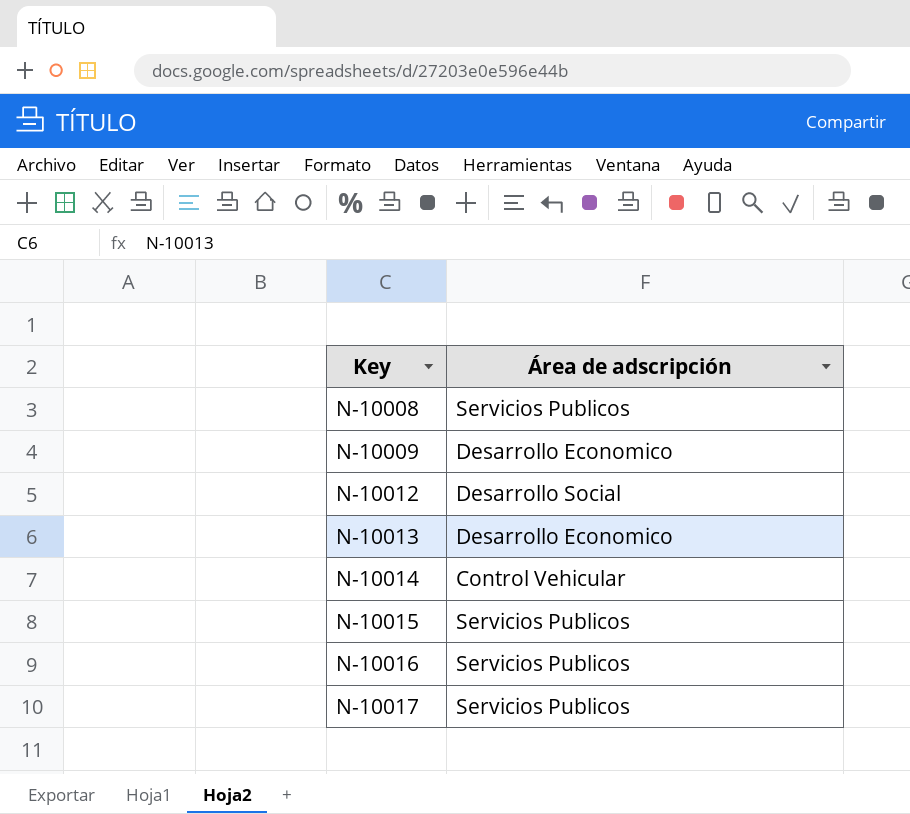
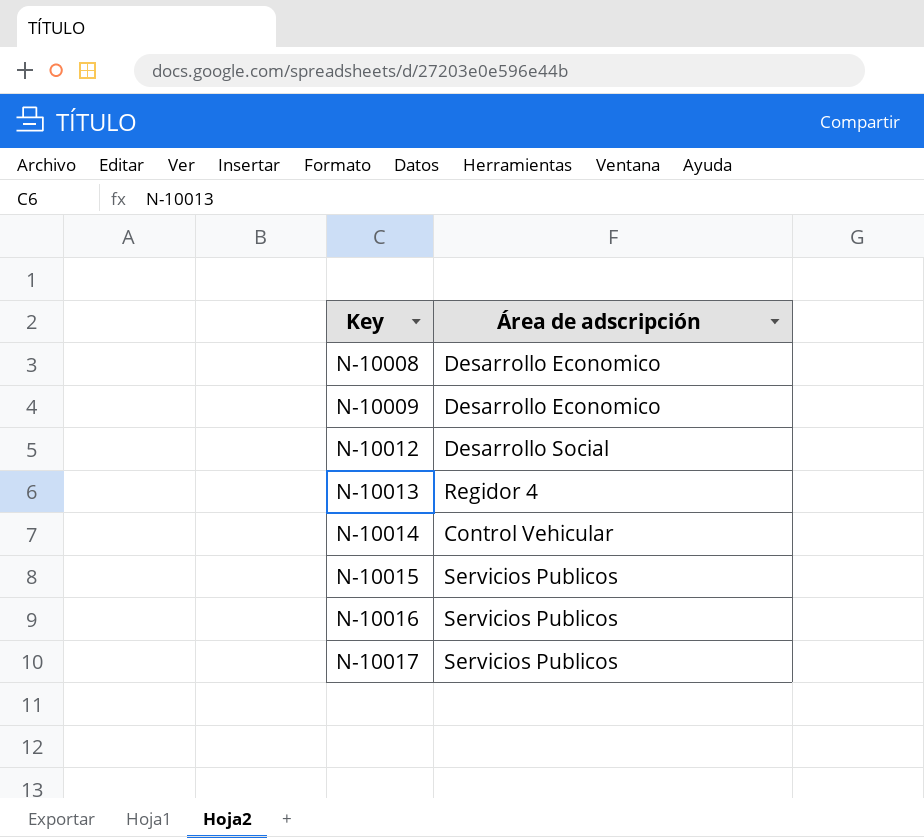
N-10008 | Área de adscripción: Servicios Publicos -> Desarrollo Economico
N-10013 | Área de adscripción: Desarrollo Economico -> Regidor 4

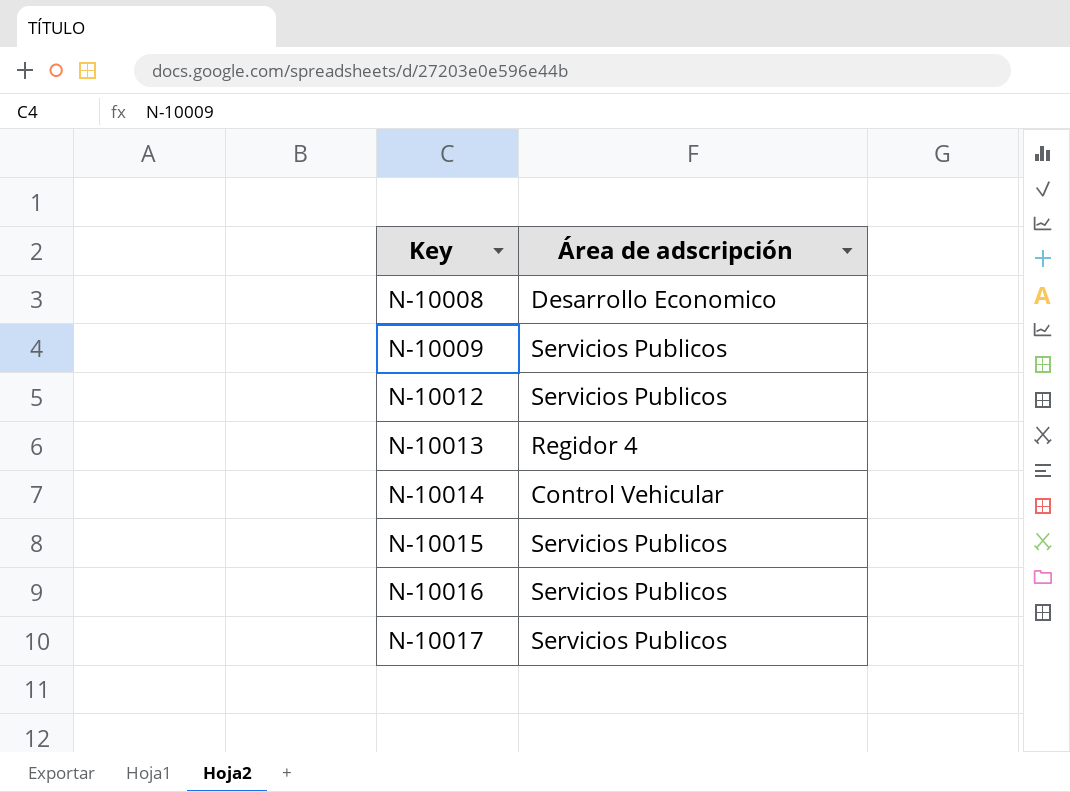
N-10009 | Área de adscripción: Desarrollo Economico -> Servicios Publicos
N-10012 | Área de adscripción: Desarrollo Social -> Servicios Publicos

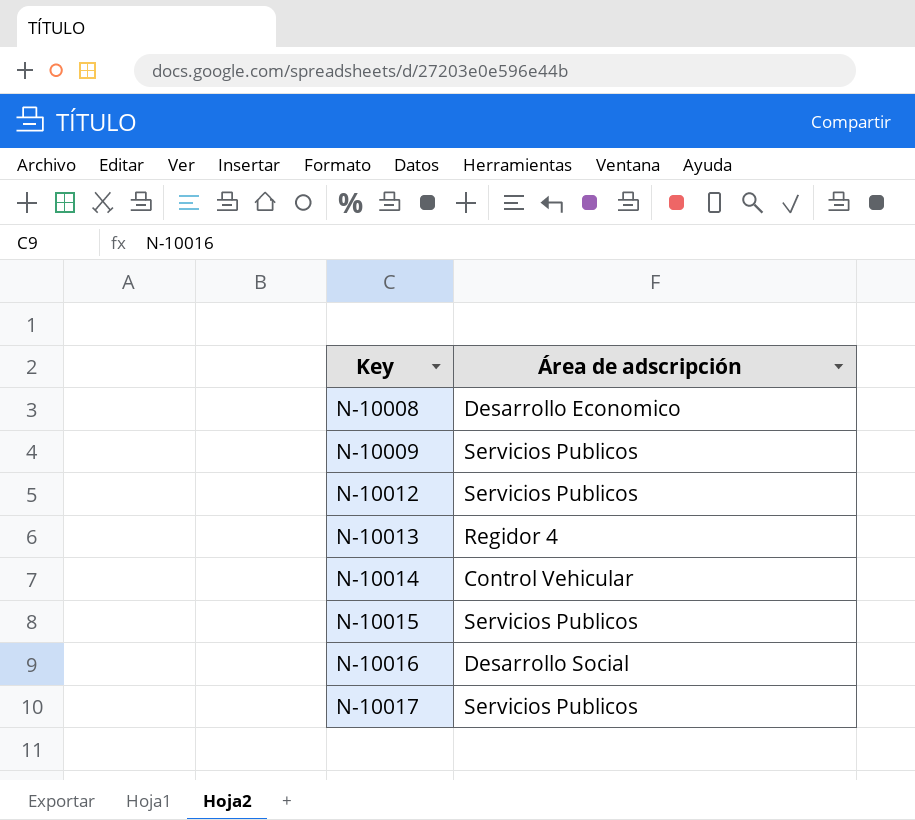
N-10016 | Área de adscripción: Servicios Publicos -> Desarrollo Social

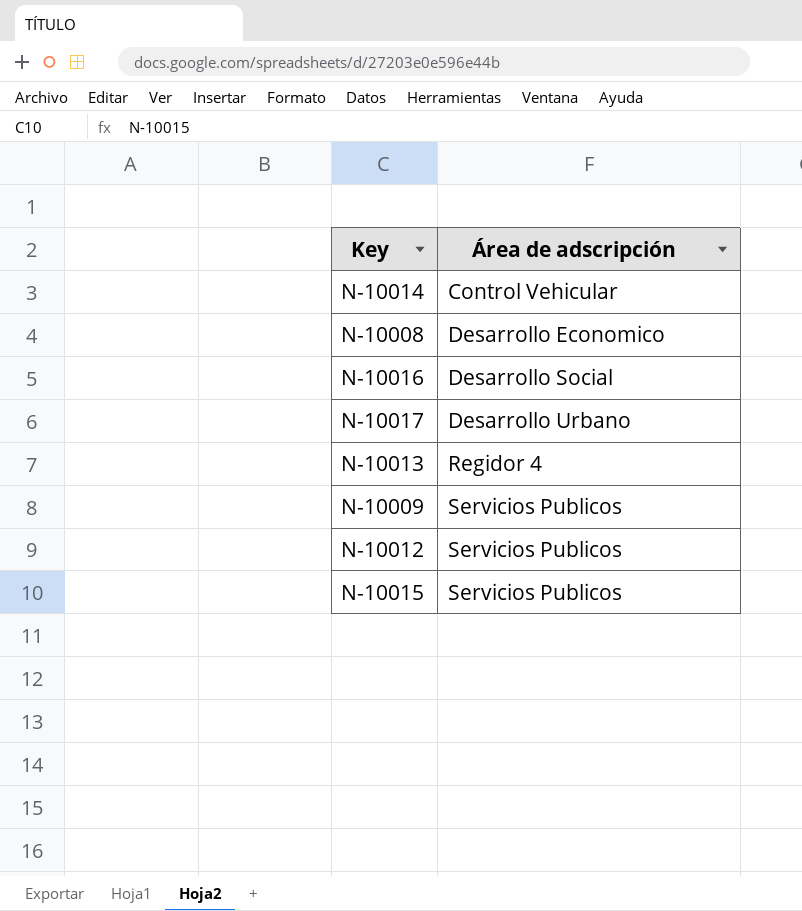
row order: Key ascending -> Área de adscripción ascending
N-10017 | Área de adscripción: Servicios Publicos -> Desarrollo Urbano

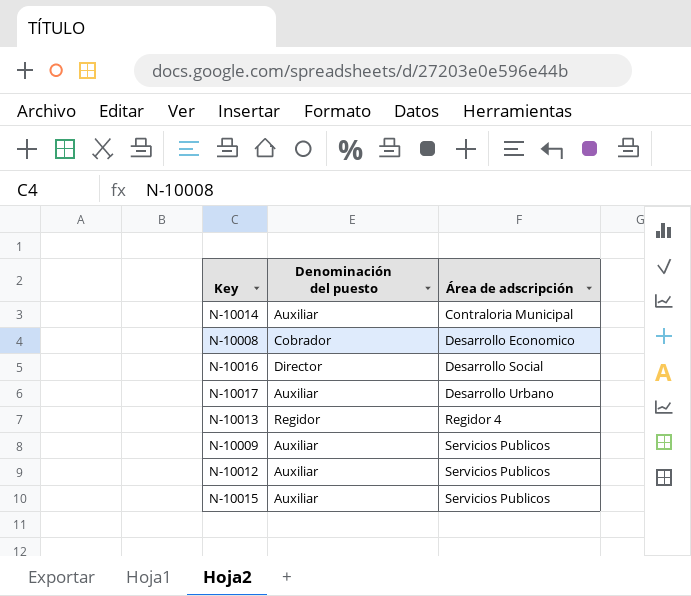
column Denominación del puesto | position: none -> 2
N-10014 | Área de adscripción: Control Vehicular -> Contraloria Municipal

